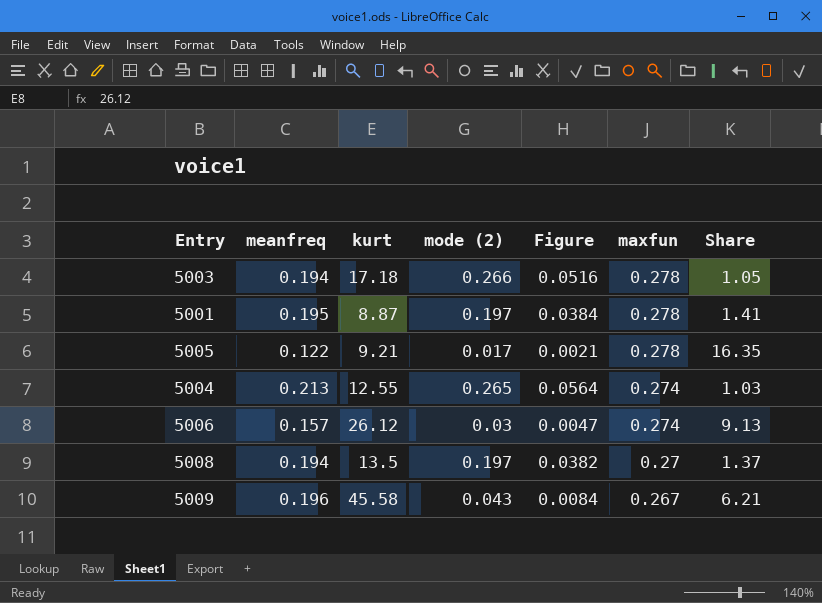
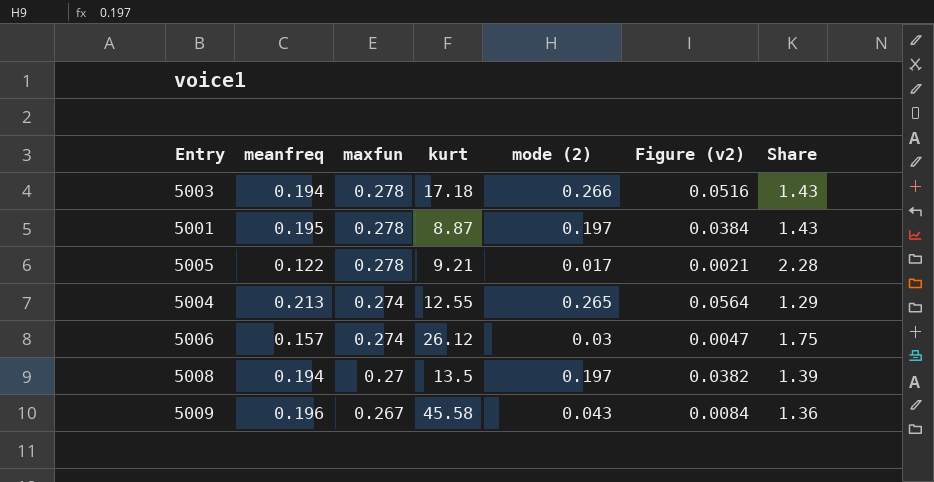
column maxfun | position: 6 -> 3
column name: Figure -> Figure (v2)
column Share | formula: [maxfun] / [mode (2)] -> [maxfun] / [meanfreq]

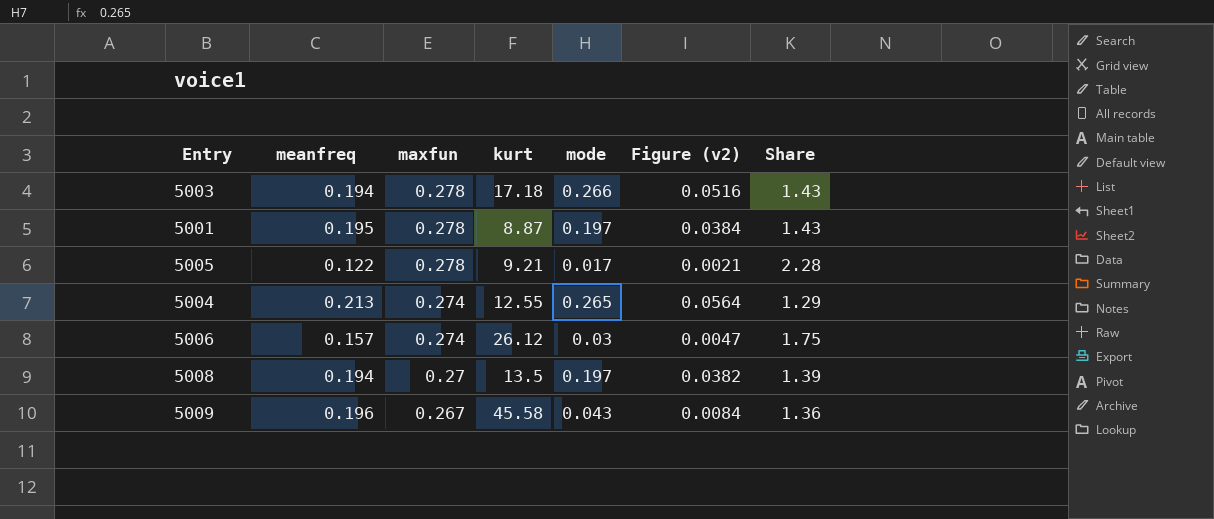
column name: mode (2) -> mode

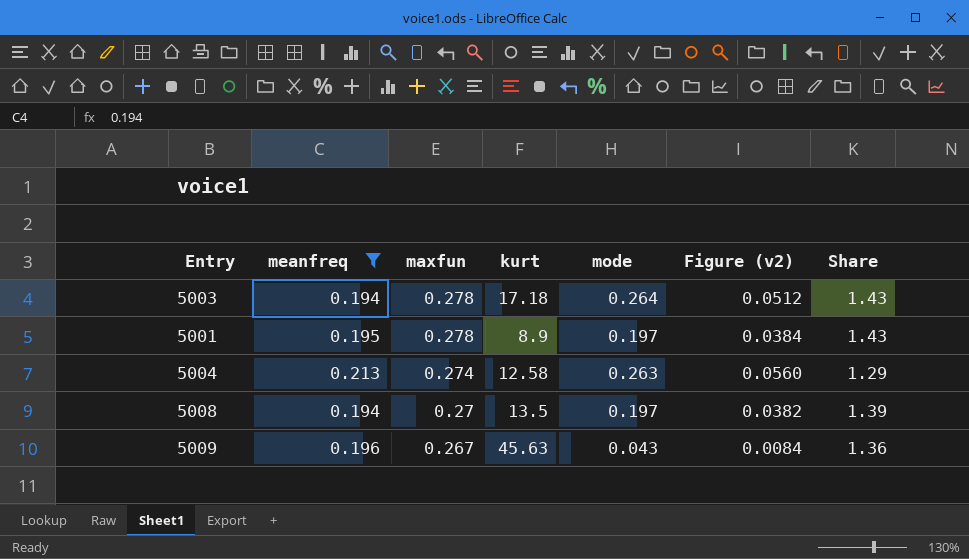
filter: none -> meanfreq >= 0.194
5003 | mode: 0.266 -> 0.264
5003 | Figure (v2): 0.0516 -> 0.0512
5001 | kurt: 8.87 -> 8.9
5004 | kurt: 12.55 -> 12.58
5004 | mode: 0.265 -> 0.263
5004 | Figure (v2): 0.0564 -> 0.0560
5009 | kurt: 45.58 -> 45.63

